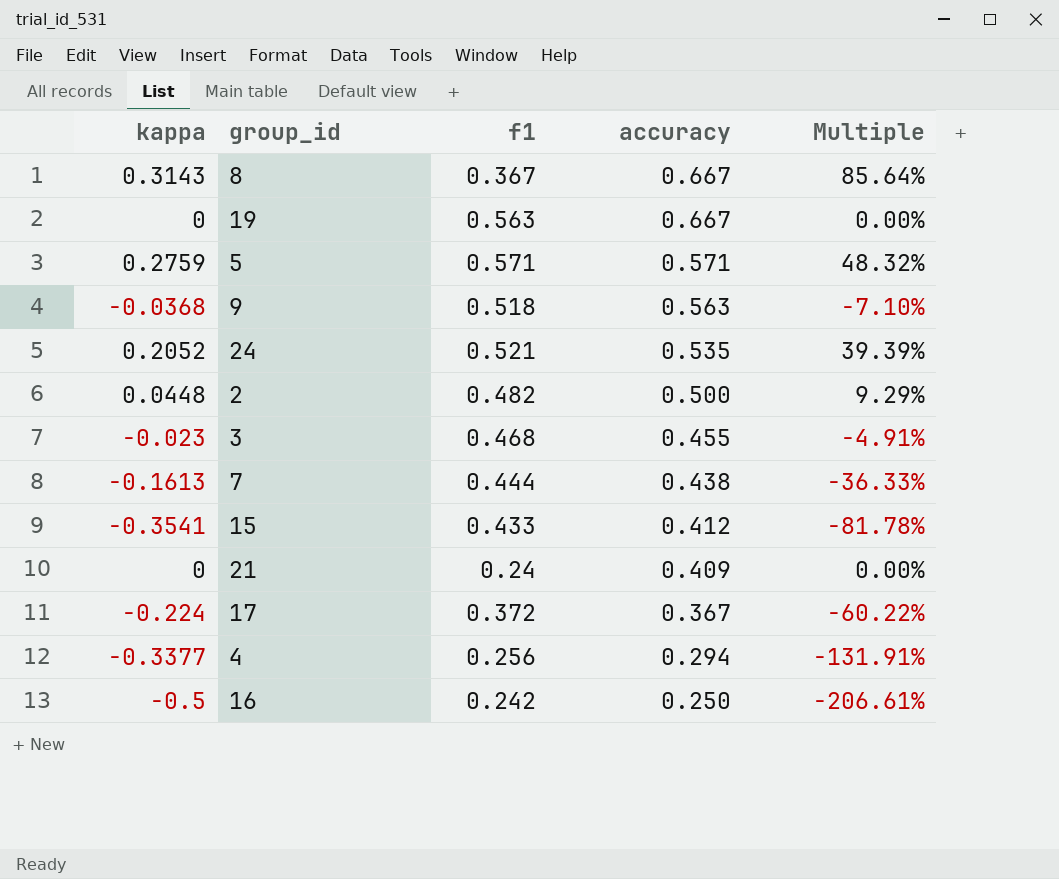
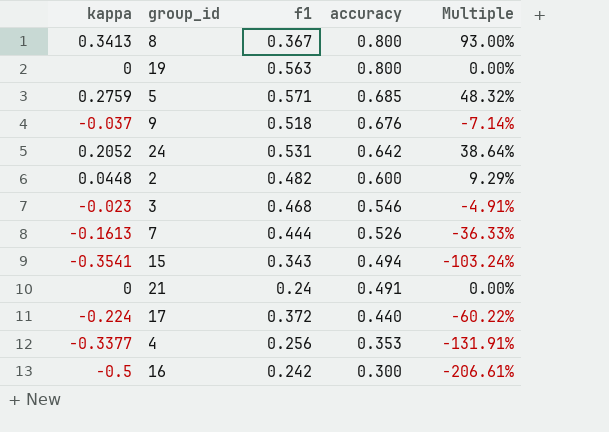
8 | kappa: 0.3143 -> 0.3413
8 | accuracy: 0.667 -> 0.800
8 | Multiple: 85.64% -> 93.00%
19 | accuracy: 0.667 -> 0.800
5 | accuracy: 0.571 -> 0.685
9 | kappa: -0.0368 -> -0.037
9 | accuracy: 0.563 -> 0.676
9 | Multiple: -7.10% -> -7.14%
24 | f1: 0.521 -> 0.531
24 | accuracy: 0.535 -> 0.642
24 | Multiple: 39.39% -> 38.64%
2 | accuracy: 0.500 -> 0.600
3 | accuracy: 0.455 -> 0.546
7 | accuracy: 0.438 -> 0.526
15 | f1: 0.433 -> 0.343
15 | accuracy: 0.412 -> 0.494
15 | Multiple: -81.78% -> -103.24%
21 | accuracy: 0.409 -> 0.491
17 | accuracy: 0.367 -> 0.440
4 | accuracy: 0.294 -> 0.353
16 | accuracy: 0.250 -> 0.300

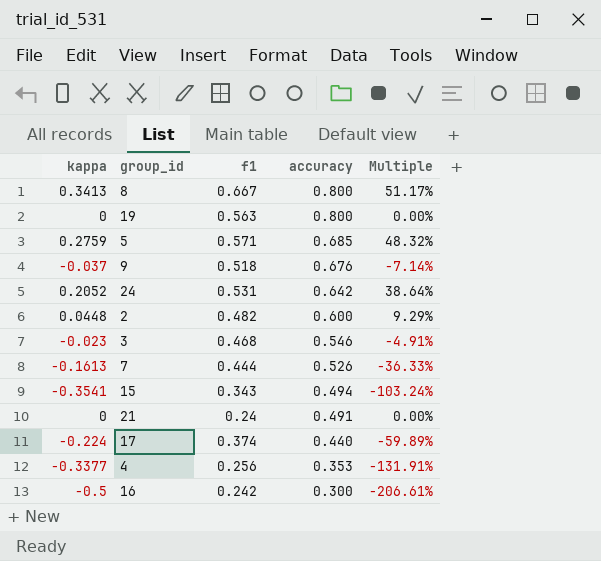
8 | f1: 0.367 -> 0.667
8 | Multiple: 93.00% -> 51.17%
17 | f1: 0.372 -> 0.374
17 | Multiple: -60.22% -> -59.89%

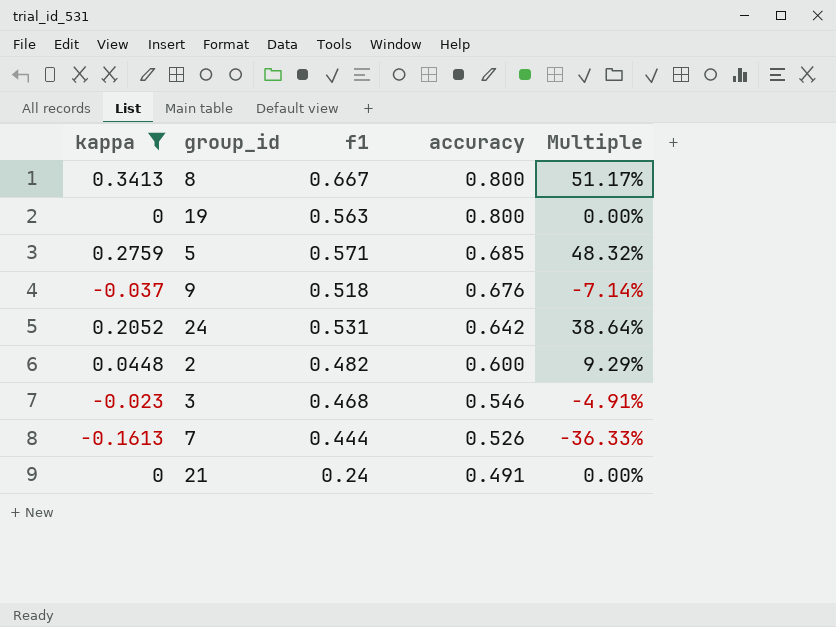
filter: none -> kappa >= -0.1613

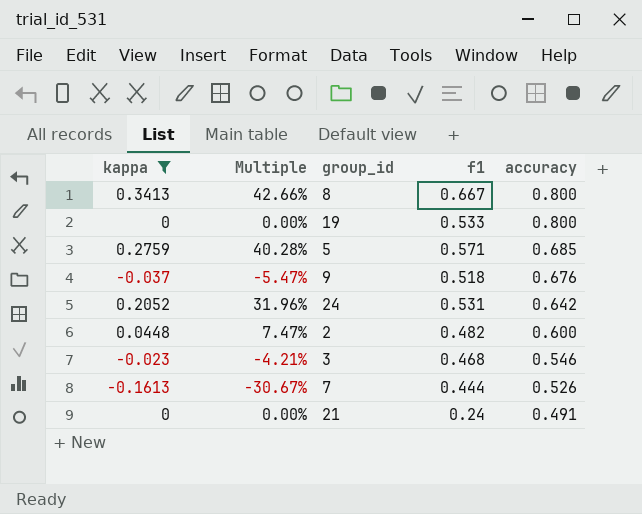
column Multiple | formula: [kappa] / [f1] -> [kappa] / [accuracy]
column Multiple | position: 5 -> 2
19 | f1: 0.563 -> 0.533

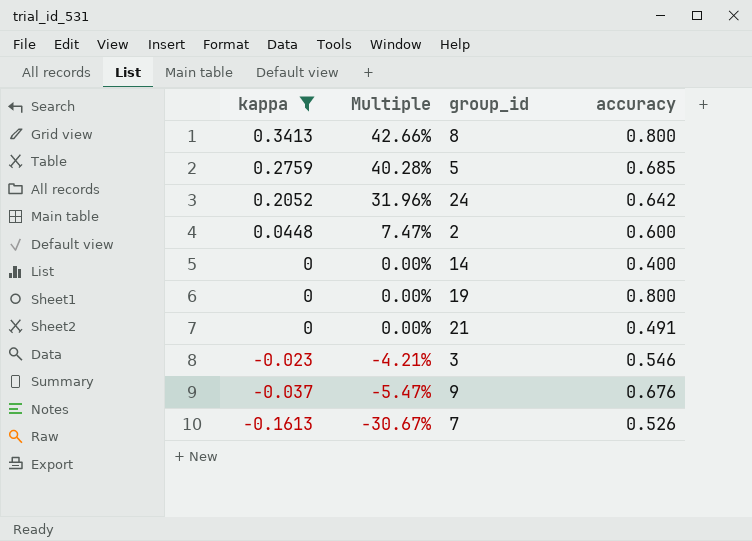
row order: accuracy descending -> kappa descending
column f1 | position: 4 -> none
row 14: none -> 0 | 0.00% | 0.400

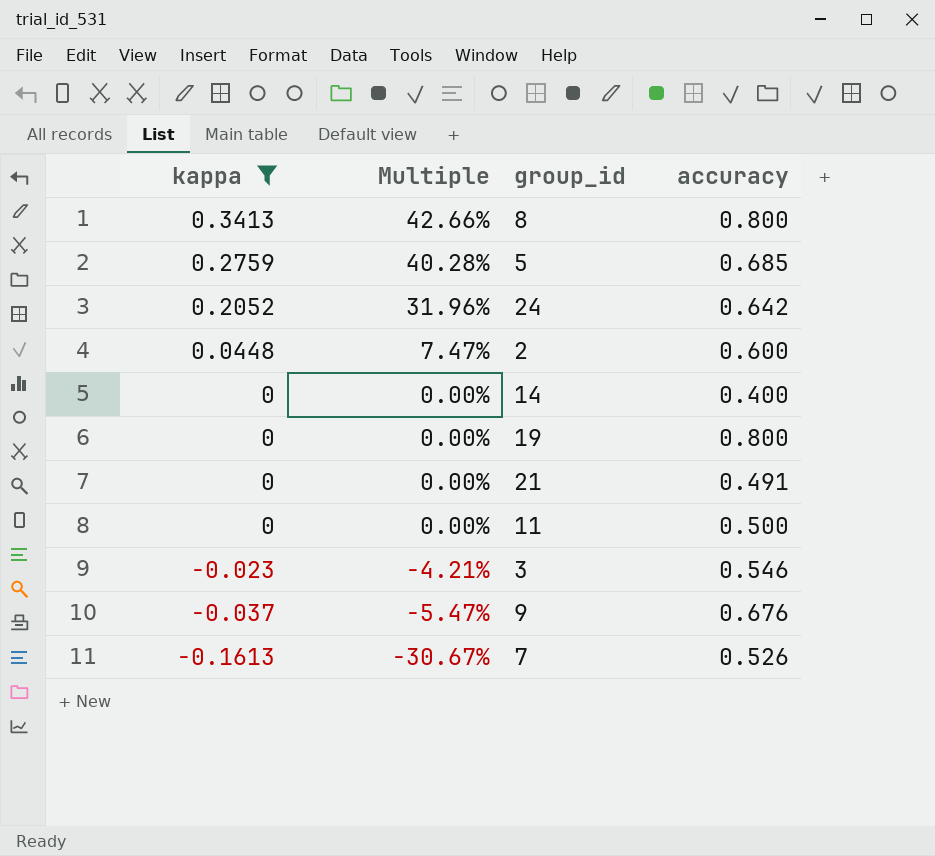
row 11: none -> 0 | 0.00% | 0.500

